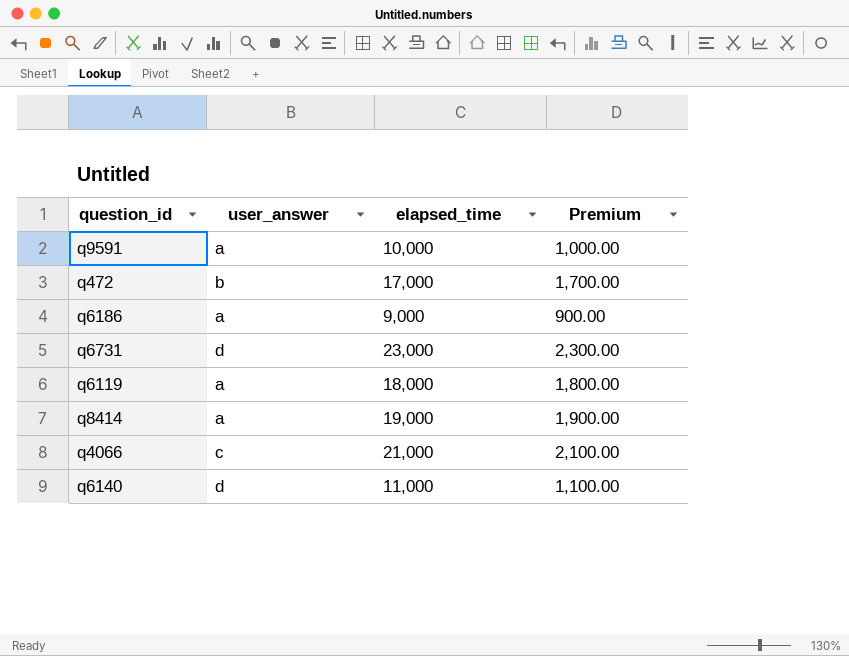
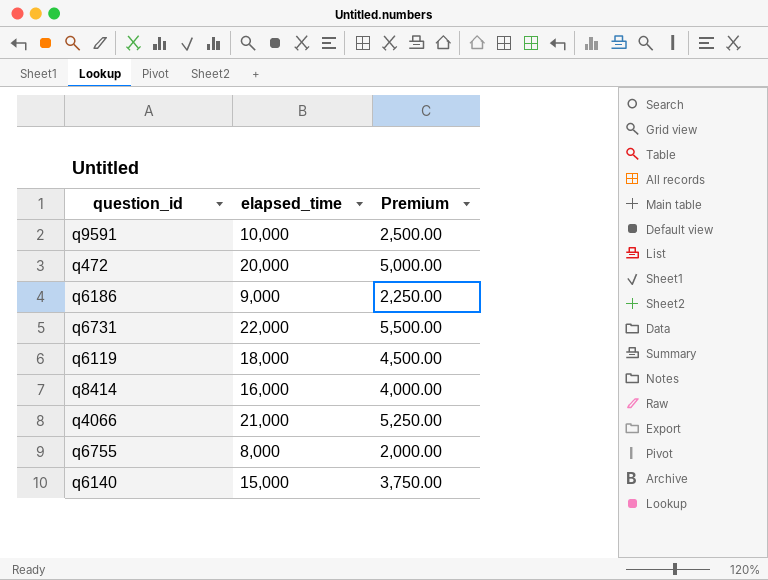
column user_answer | position: 2 -> none
column Premium | formula: [elapsed_time] * 0.1 -> [elapsed_time] * 0.25
q472 | elapsed_time: 17,000 -> 20,000
q6731 | elapsed_time: 23,000 -> 22,000
q8414 | elapsed_time: 19,000 -> 16,000
row q6755: none -> 8,000 | 2,000.00
q6140 | elapsed_time: 11,000 -> 15,000

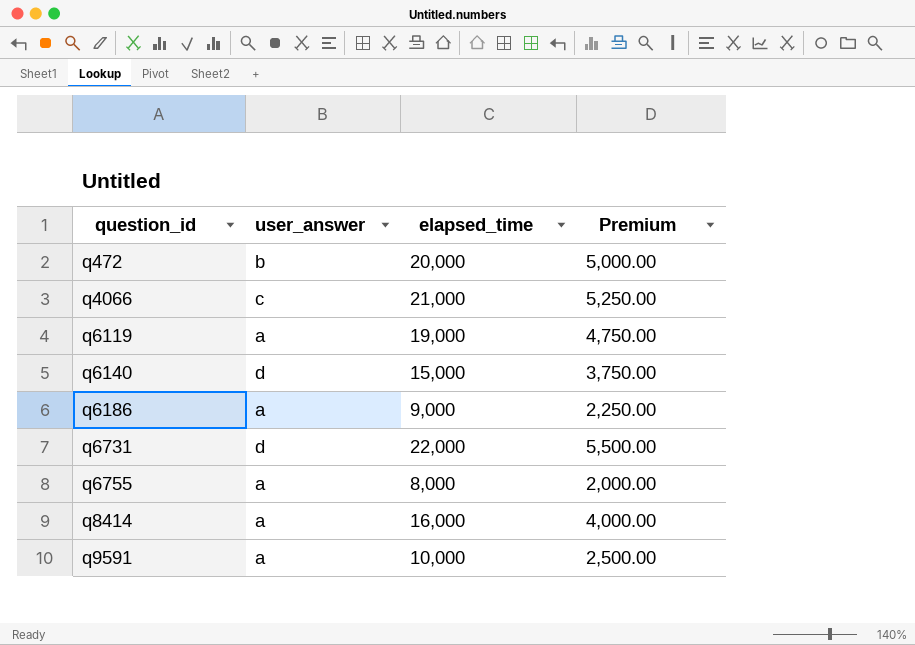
row order: none -> question_id ascending
column user_answer | position: none -> 2
q6119 | elapsed_time: 18,000 -> 19,000
q6119 | Premium: 4,500.00 -> 4,750.00

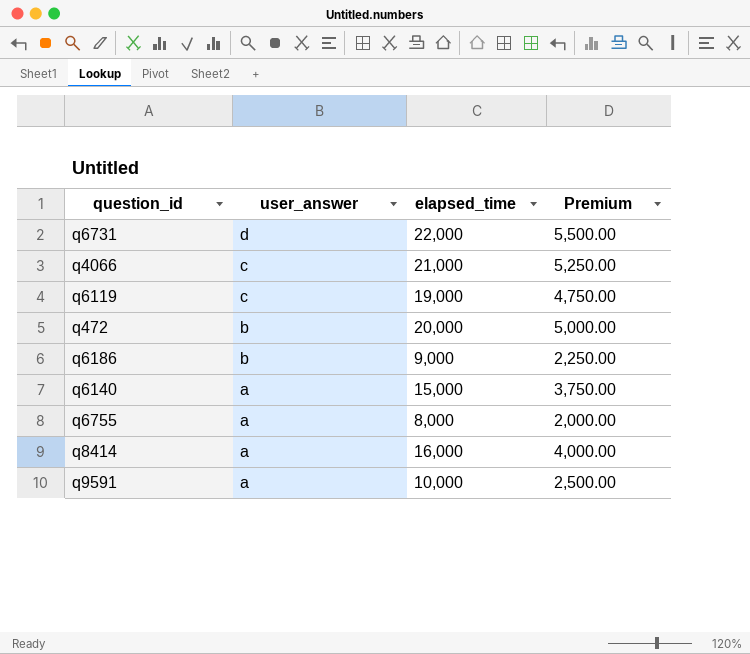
row order: question_id ascending -> user_answer descending
q6119 | user_answer: a -> c
q6186 | user_answer: a -> b
q6140 | user_answer: d -> a

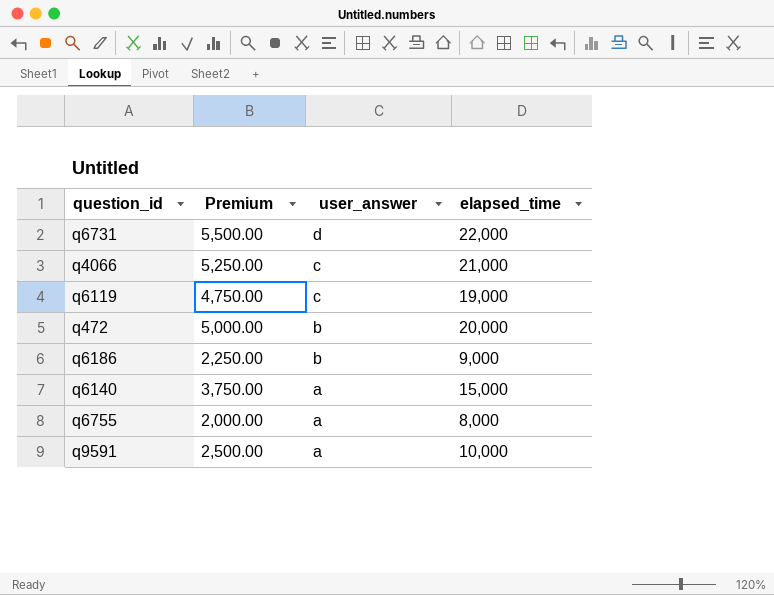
column Premium | position: 4 -> 2
row q8414: a | 16,000 | 4,000.00 -> none

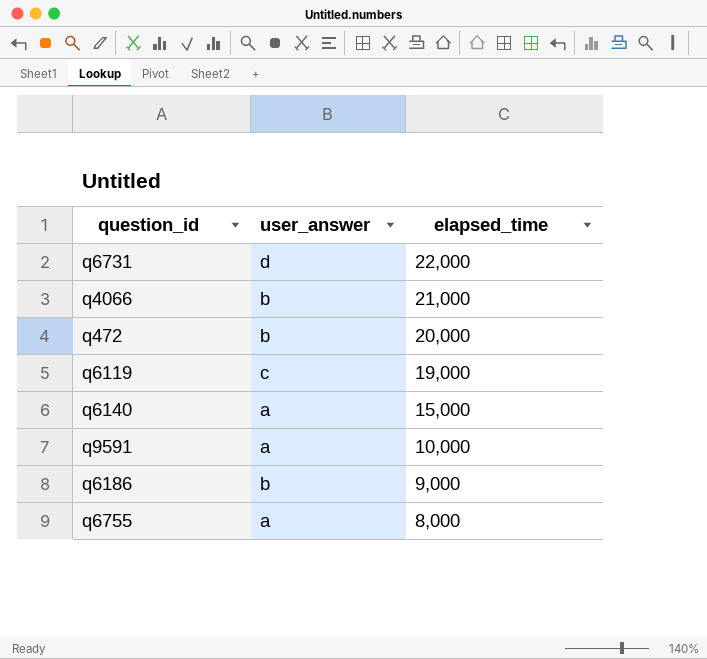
row order: user_answer descending -> elapsed_time descending
column Premium | formula: [elapsed_time] * 0.25 -> none
q4066 | user_answer: c -> b

